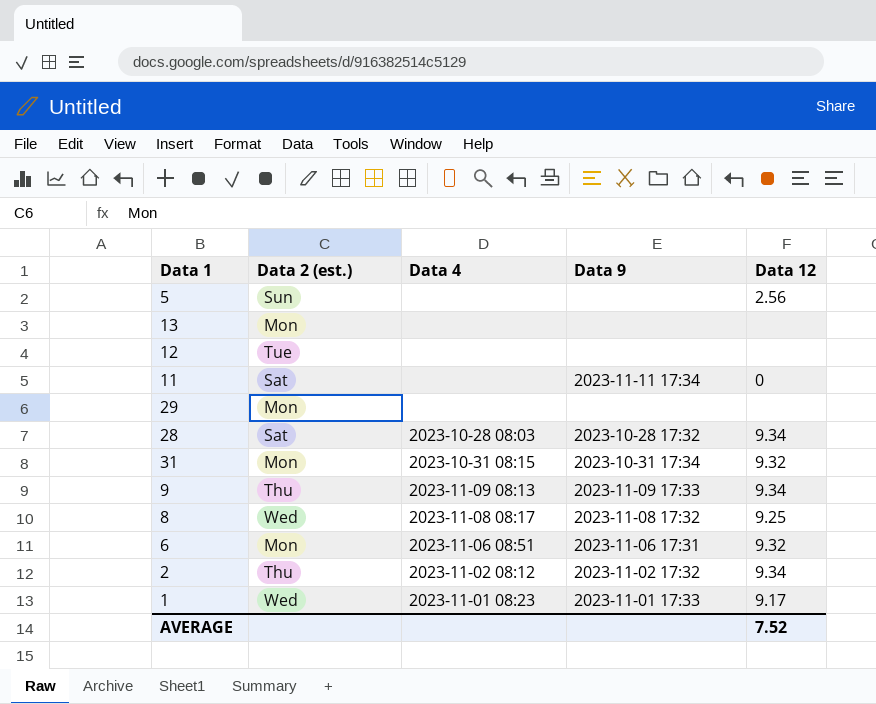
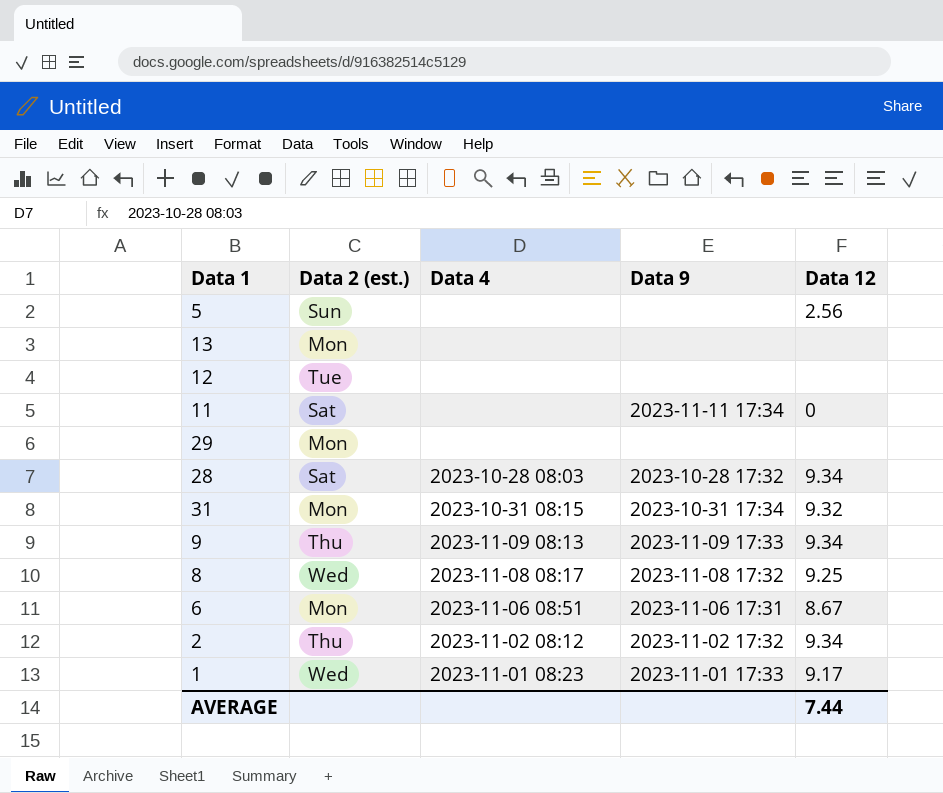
6 | Data 12: 9.32 -> 8.67
AVERAGE | Data 12: 7.52 -> 7.44

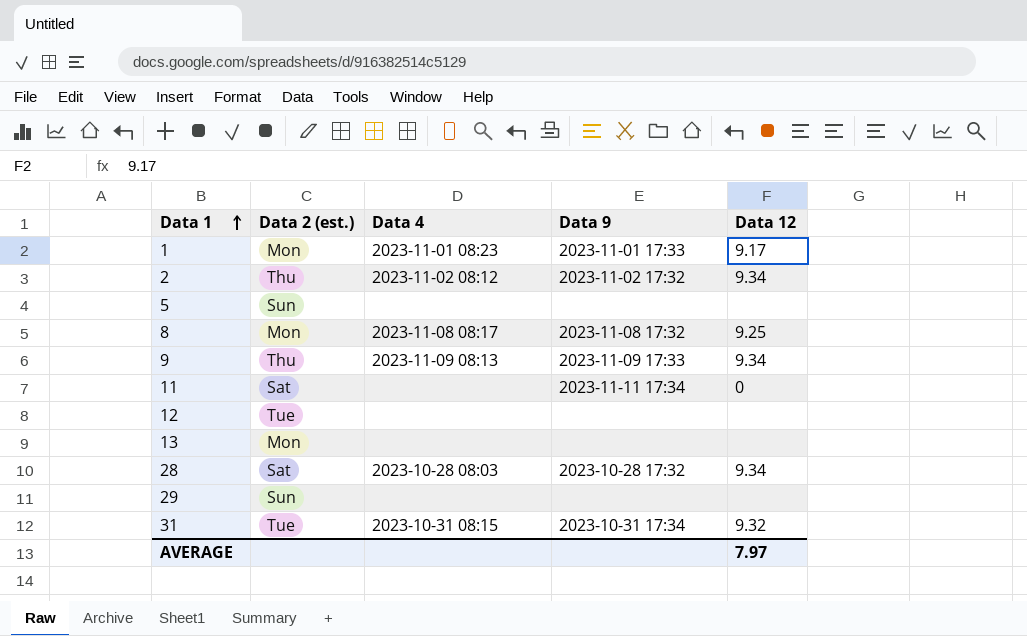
row order: none -> Data 1 ascending
row 6: Mon | 2023-11-06 08:51 | 2023-11-06 17:31 | 8.67 -> none
1 | Data 2 (est.): Wed -> Mon
5 | Data 12: 2.56 -> none
8 | Data 2 (est.): Wed -> Mon
29 | Data 2 (est.): Mon -> Sun
31 | Data 2 (est.): Mon -> Tue
AVERAGE | Data 12: 7.44 -> 7.97

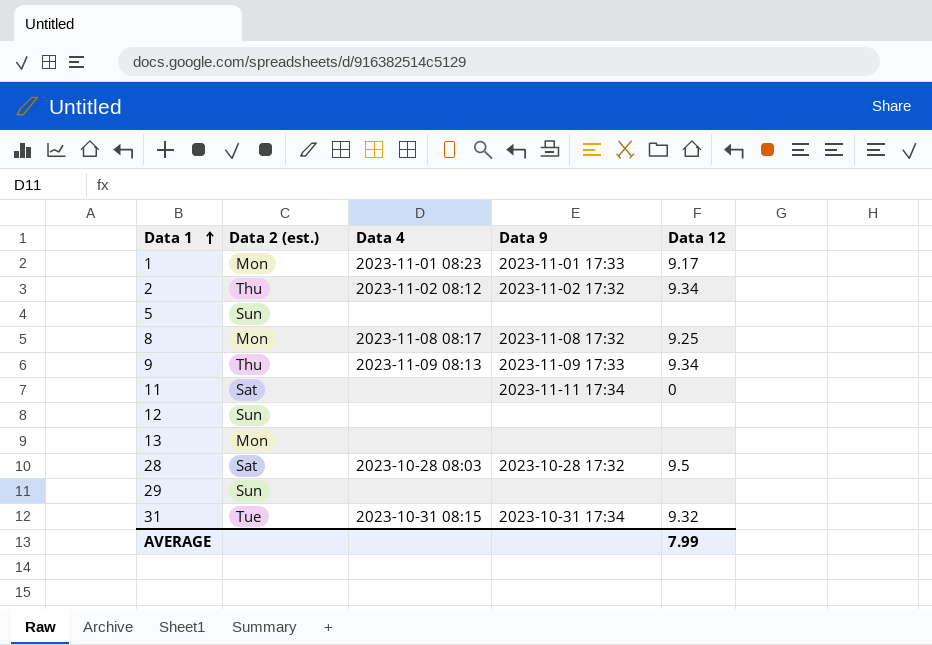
12 | Data 2 (est.): Tue -> Sun
28 | Data 12: 9.34 -> 9.5
AVERAGE | Data 12: 7.97 -> 7.99

